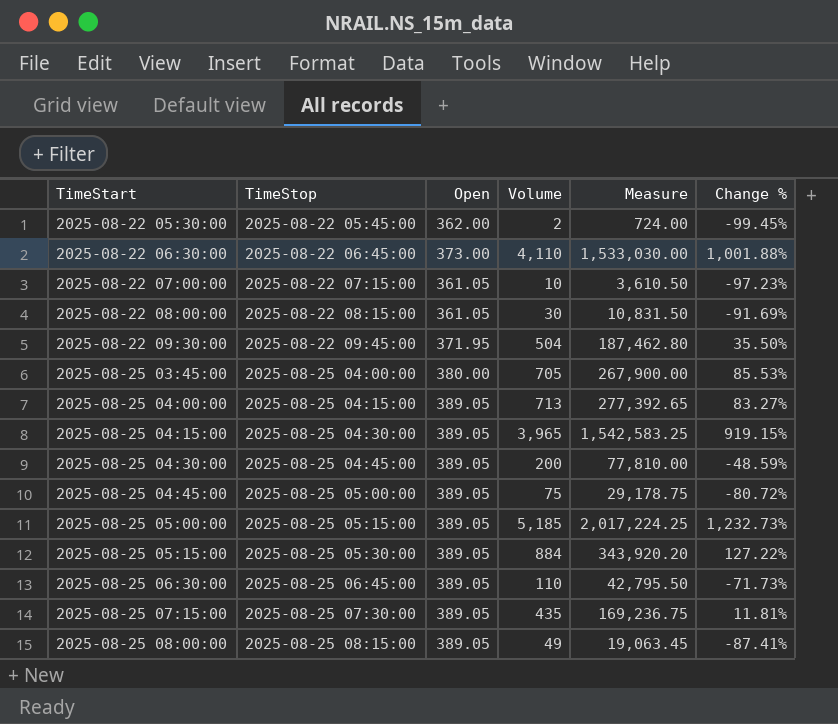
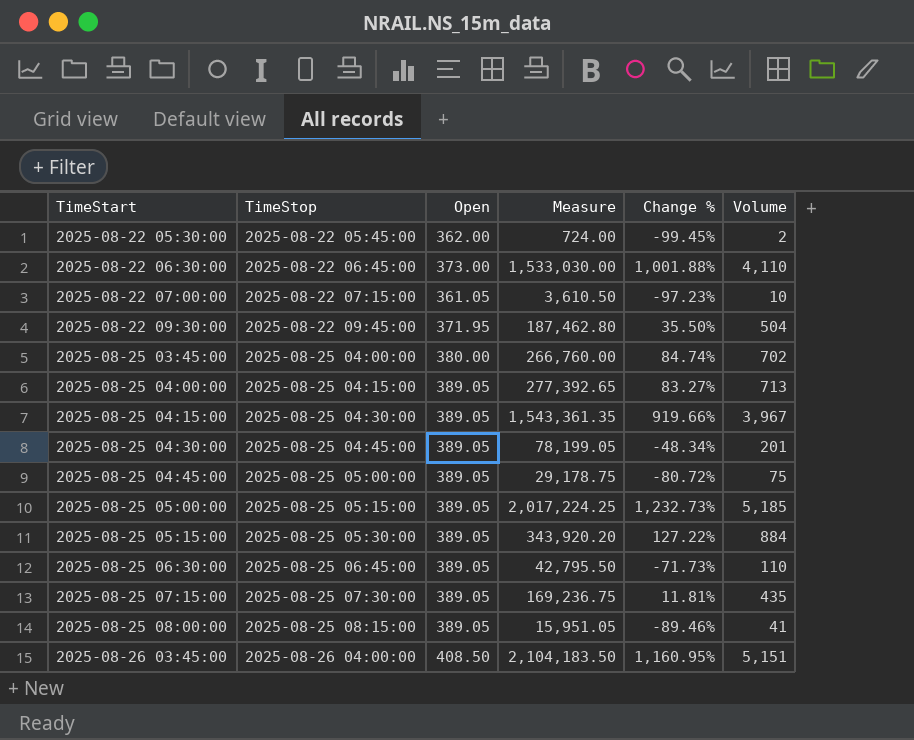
column Volume | position: 4 -> 6
row 2025-08-22 08:00:00: 2025-08-22 08:15:00 | 361.05 | 30 | 10,831.50 | -91.69% -> none
2025-08-25 03:45:00 | Measure: 267,900.00 -> 266,760.00
2025-08-25 03:45:00 | Change %: 85.53% -> 84.74%
2025-08-25 03:45:00 | Volume: 705 -> 702
2025-08-25 04:15:00 | Measure: 1,542,583.25 -> 1,543,361.35
2025-08-25 04:15:00 | Change %: 919.15% -> 919.66%
2025-08-25 04:15:00 | Volume: 3,965 -> 3,967
2025-08-25 04:30:00 | Measure: 77,810.00 -> 78,199.05
2025-08-25 04:30:00 | Change %: -48.59% -> -48.34%
2025-08-25 04:30:00 | Volume: 200 -> 201
2025-08-25 08:00:00 | Measure: 19,063.45 -> 15,951.05
2025-08-25 08:00:00 | Change %: -87.41% -> -89.46%
2025-08-25 08:00:00 | Volume: 49 -> 41
row 2025-08-26 03:45:00: none -> 2025-08-26 04:00:00 | 408.50 | 2,104,183.50 | 1,160.95% | 5,151

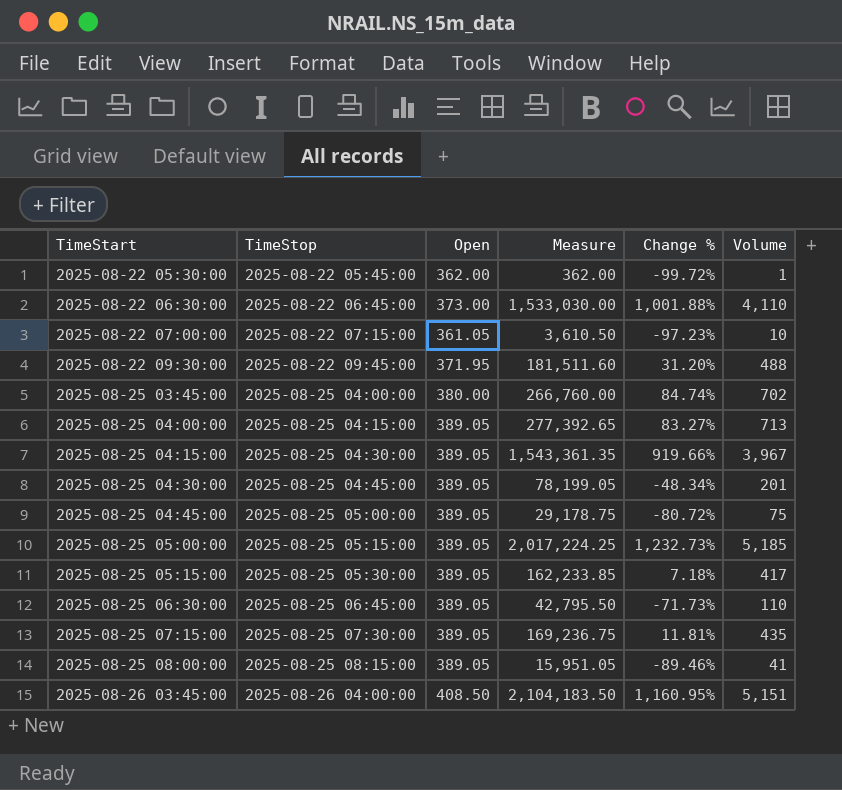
2025-08-22 05:30:00 | Measure: 724.00 -> 362.00
2025-08-22 05:30:00 | Change %: -99.45% -> -99.72%
2025-08-22 05:30:00 | Volume: 2 -> 1
2025-08-22 09:30:00 | Measure: 187,462.80 -> 181,511.60
2025-08-22 09:30:00 | Change %: 35.50% -> 31.20%
2025-08-22 09:30:00 | Volume: 504 -> 488
2025-08-25 05:15:00 | Measure: 343,920.20 -> 162,233.85
2025-08-25 05:15:00 | Change %: 127.22% -> 7.18%
2025-08-25 05:15:00 | Volume: 884 -> 417

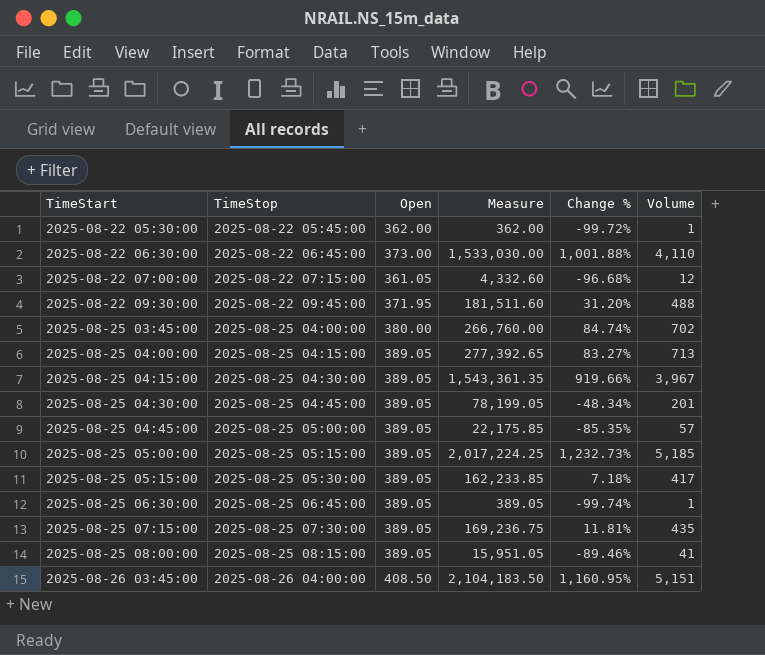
2025-08-22 07:00:00 | Measure: 3,610.50 -> 4,332.60
2025-08-22 07:00:00 | Change %: -97.23% -> -96.68%
2025-08-22 07:00:00 | Volume: 10 -> 12
2025-08-25 04:45:00 | Measure: 29,178.75 -> 22,175.85
2025-08-25 04:45:00 | Change %: -80.72% -> -85.35%
2025-08-25 04:45:00 | Volume: 75 -> 57
2025-08-25 06:30:00 | Measure: 42,795.50 -> 389.05
2025-08-25 06:30:00 | Change %: -71.73% -> -99.74%
2025-08-25 06:30:00 | Volume: 110 -> 1

